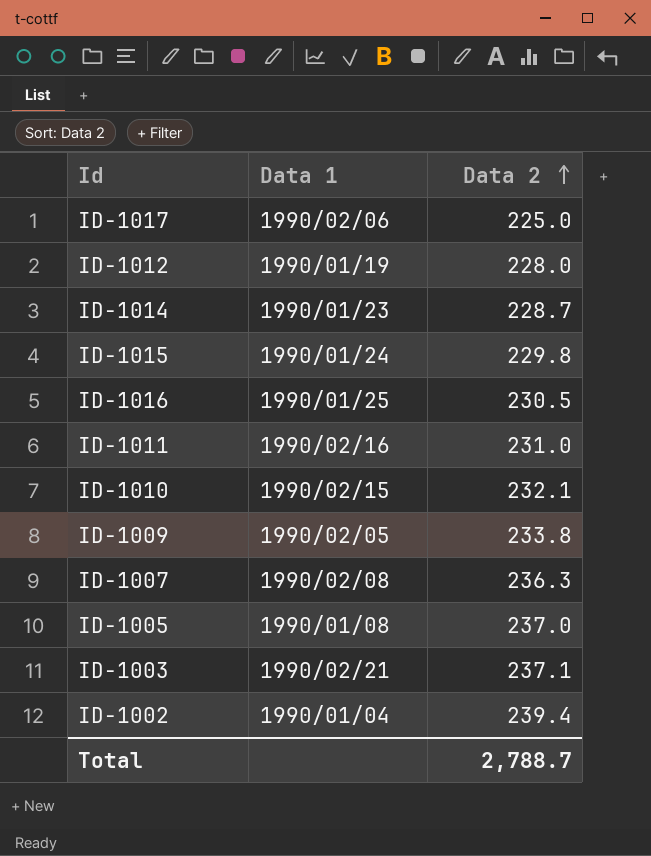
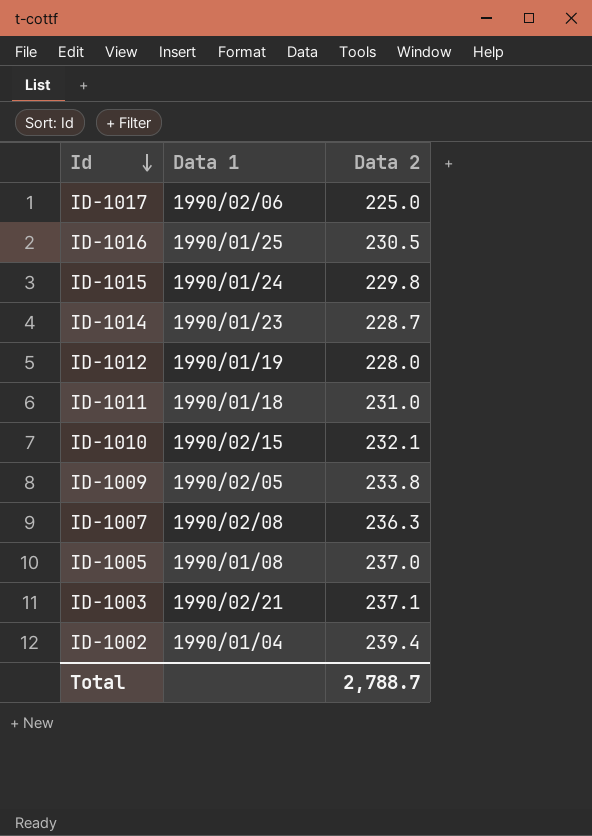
row order: Data 2 ascending -> Id descending
ID-1011 | Data 1: 1990/02/16 -> 1990/01/18

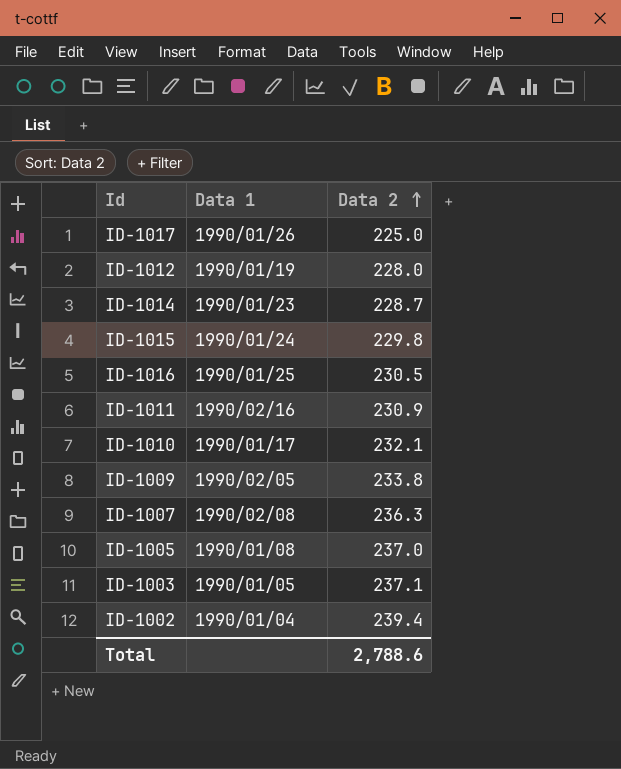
row order: Id descending -> Data 2 ascending
ID-1017 | Data 1: 1990/02/06 -> 1990/01/26
ID-1011 | Data 1: 1990/01/18 -> 1990/02/16
ID-1011 | Data 2: 231.0 -> 230.9
ID-1010 | Data 1: 1990/02/15 -> 1990/01/17
ID-1003 | Data 1: 1990/02/21 -> 1990/01/05
Total | Data 2: 2,788.7 -> 2,788.6

